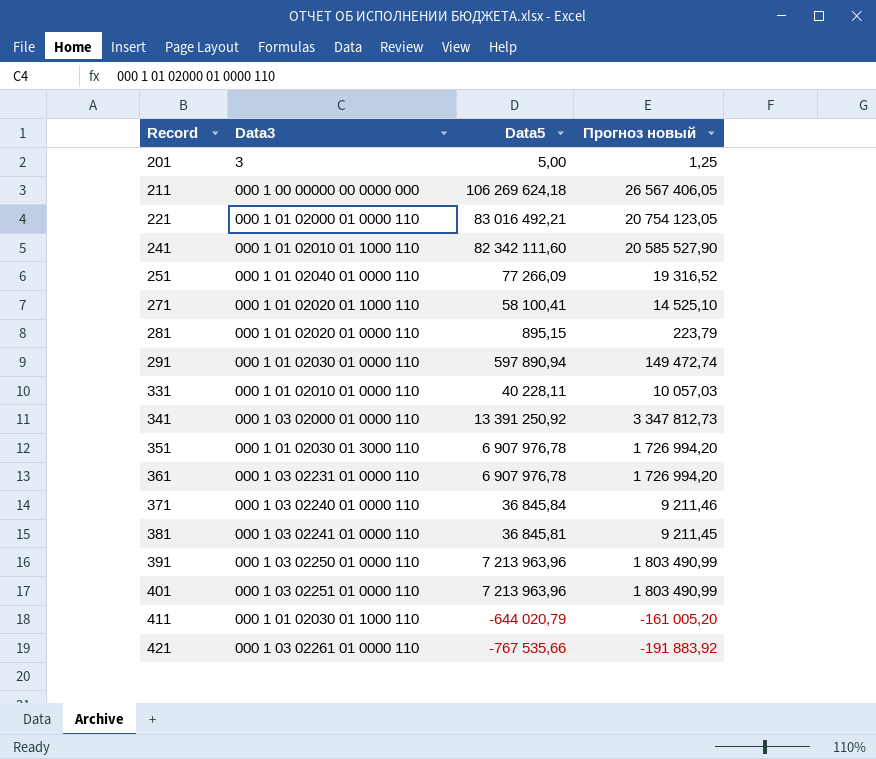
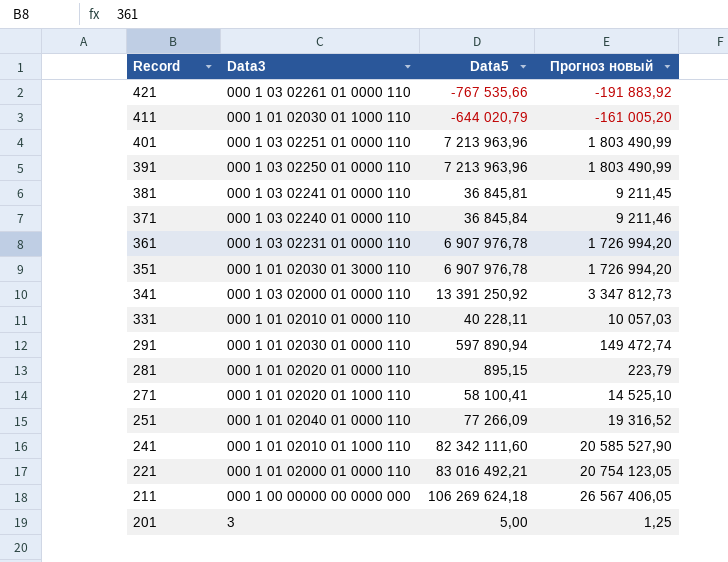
row order: Record ascending -> Record descending

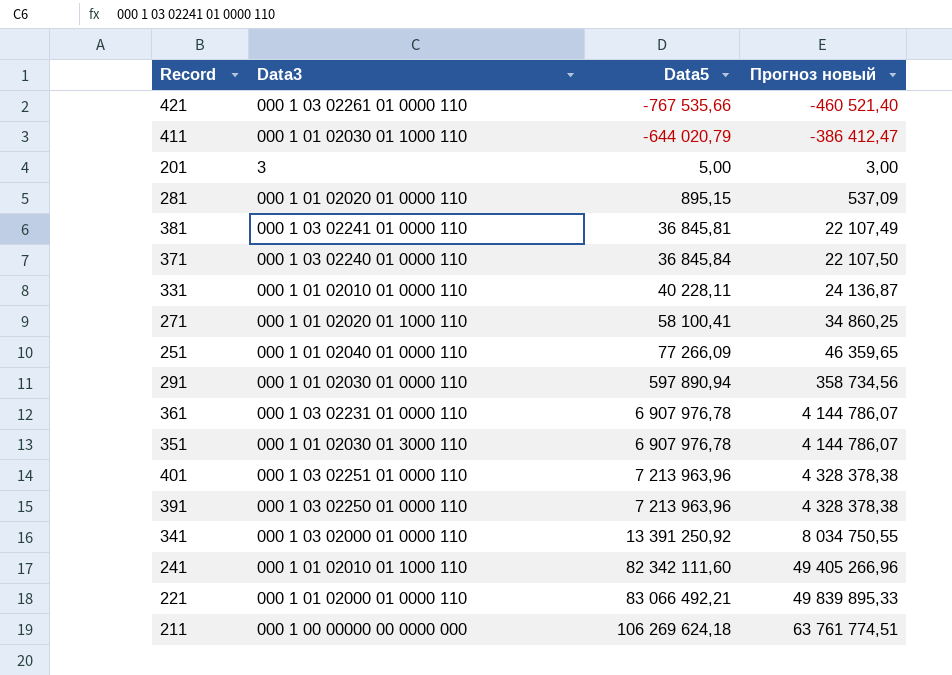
row order: Record descending -> Data5 ascending
column Прогноз новый | formula: [Data5] * 0,25 -> [Data5] * 0,6
221 | Data5: 83 016 492,21 -> 83 066 492,21

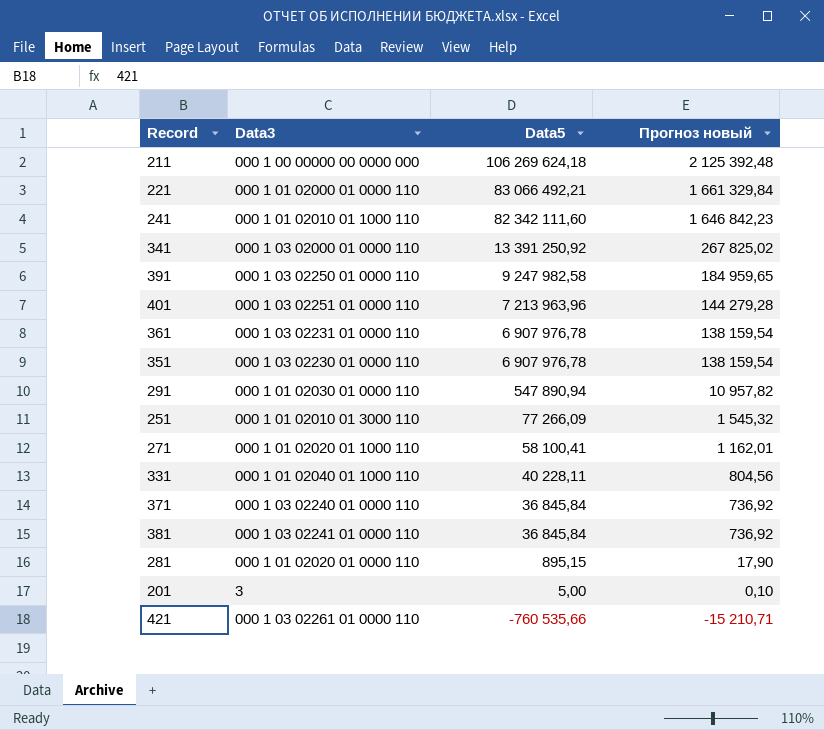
row order: Data5 ascending -> Data5 descending
column Прогноз новый | formula: [Data5] * 0,6 -> [Data5] * 0,02
row 411: 000 1 01 02030 01 1000 110 | -644 020,79 | -386 412,47 -> none
391 | Data5: 7 213 963,96 -> 9 247 982,58
351 | Data3: 000 1 01 02030 01 3000 110 -> 000 1 03 02230 01 0000 110
291 | Data5: 597 890,94 -> 547 890,94
251 | Data3: 000 1 01 02040 01 0000 110 -> 000 1 01 02010 01 3000 110
331 | Data3: 000 1 01 02010 01 0000 110 -> 000 1 01 02040 01 1000 110
381 | Data5: 36 845,81 -> 36 845,84
421 | Data5: -767 535,66 -> -760 535,66

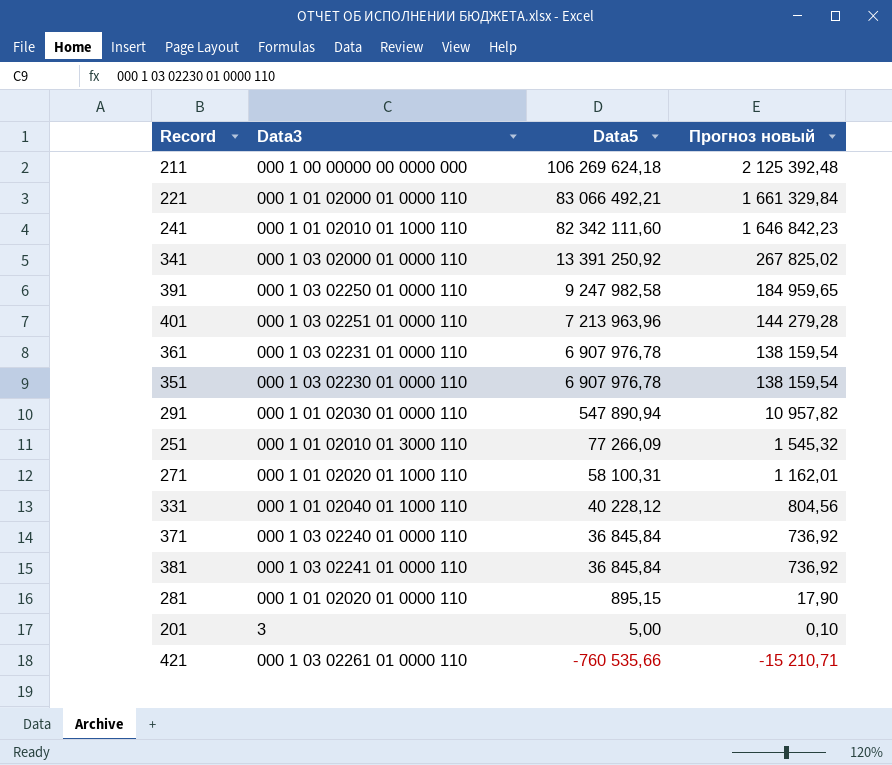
271 | Data5: 58 100,41 -> 58 100,31
331 | Data5: 40 228,11 -> 40 228,12

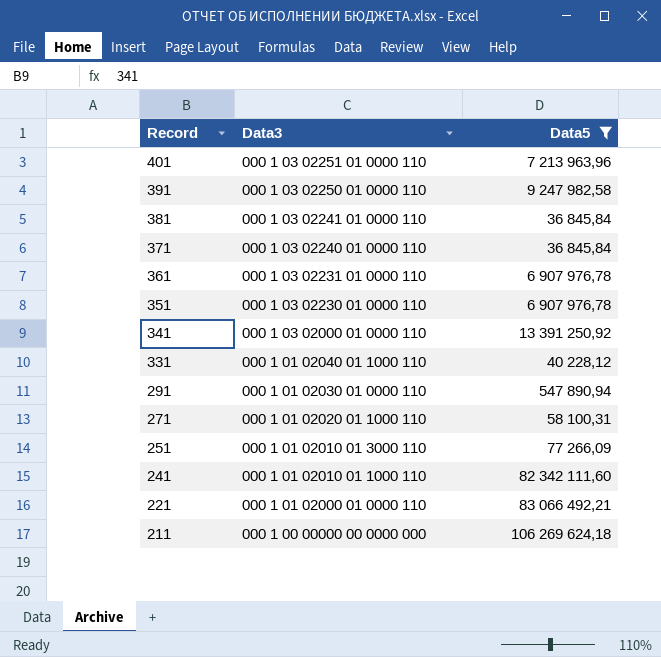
filter: none -> Data5 >= 36 845,84
row order: Data5 descending -> Record descending
column Прогноз новый | formula: [Data5] * 0,02 -> none

